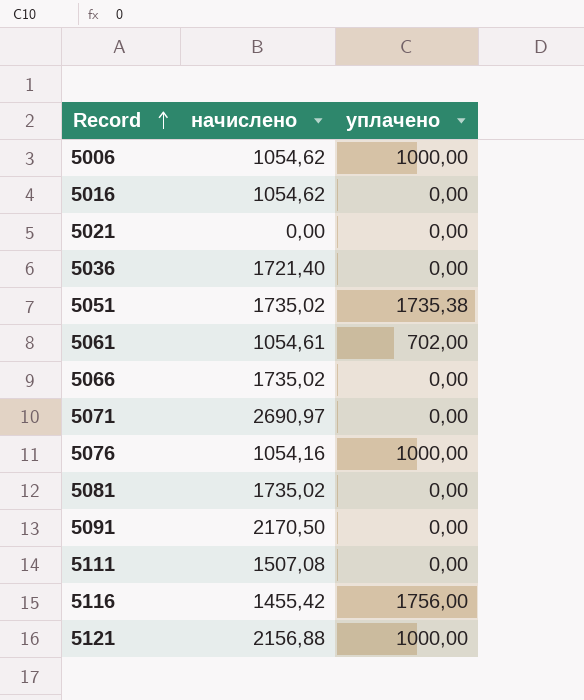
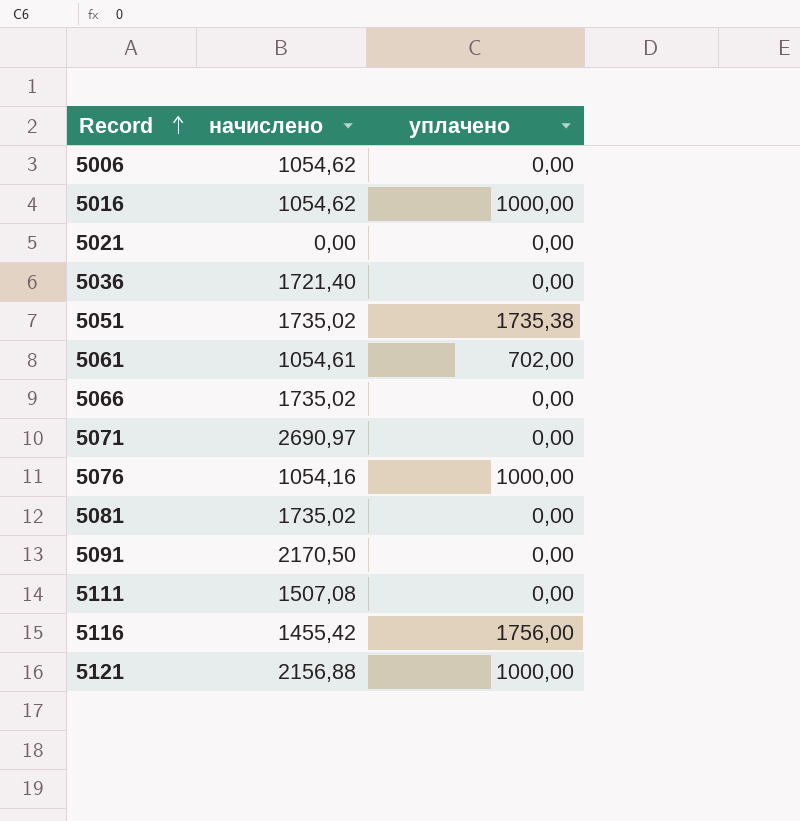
5006 | уплачено: 1000,00 -> 0,00
5016 | уплачено: 0,00 -> 1000,00

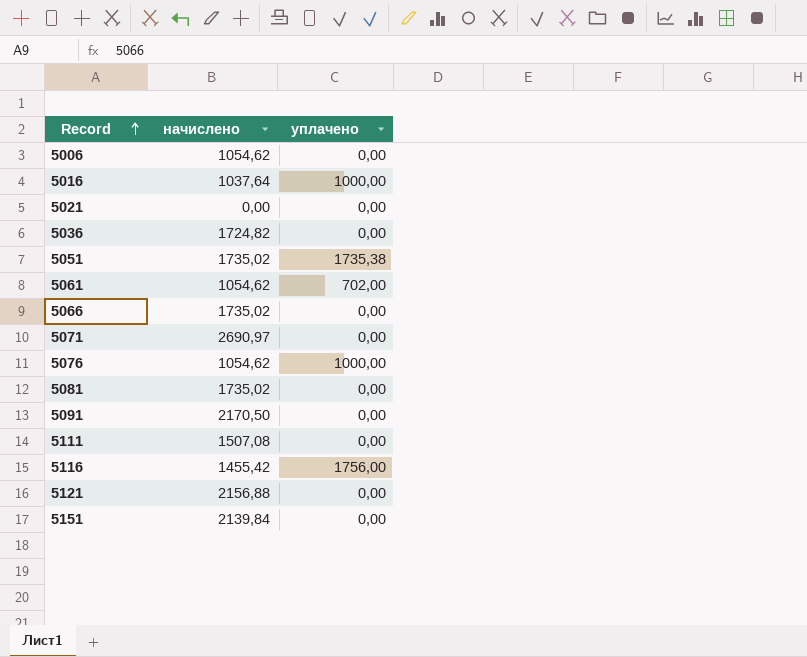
5016 | начислено: 1054,62 -> 1037,64
5036 | начислено: 1721,40 -> 1724,82
5061 | начислено: 1054,61 -> 1054,62
5076 | начислено: 1054,16 -> 1054,62
5121 | уплачено: 1000,00 -> 0,00
row 5151: none -> 2139,84 | 0,00

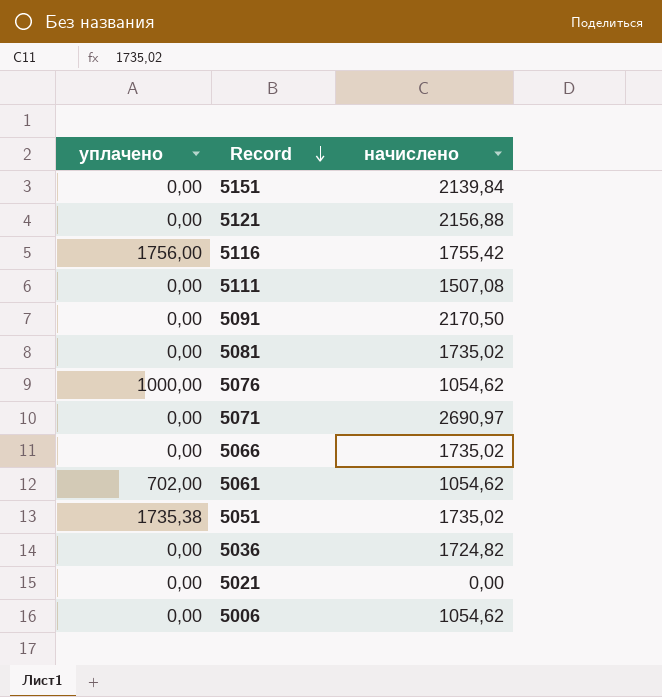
row order: Record ascending -> Record descending
column уплачено | position: 3 -> 1
row 5016: 1037,64 | 1000,00 -> none
5116 | начислено: 1455,42 -> 1755,42

